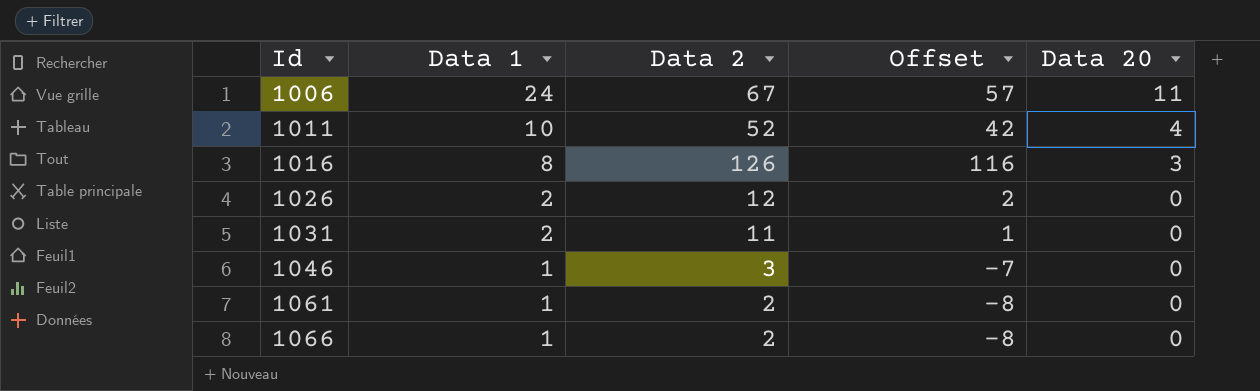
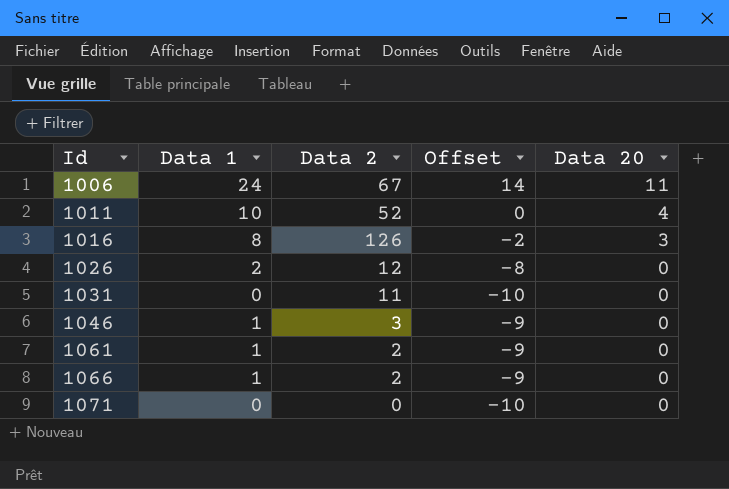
column Offset | formula: [Data 2] - 10 -> [Data 1] - 10
1031 | Data 1: 2 -> 0
row 1071: none -> 0 | 0 | -10 | 0

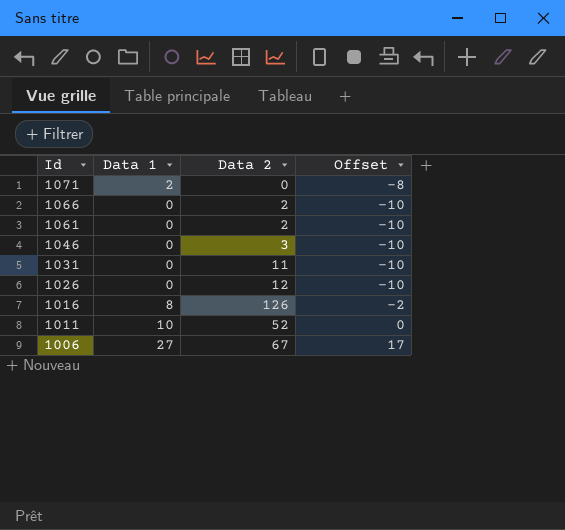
row order: Id ascending -> Id descending
column Data 20 | position: 5 -> none
1071 | Data 1: 0 -> 2
1071 | Offset: -10 -> -8
1066 | Data 1: 1 -> 0
1066 | Offset: -9 -> -10
1061 | Data 1: 1 -> 0
1061 | Offset: -9 -> -10
1046 | Data 1: 1 -> 0
1046 | Offset: -9 -> -10
1026 | Data 1: 2 -> 0
1026 | Offset: -8 -> -10
1006 | Data 1: 24 -> 27
1006 | Offset: 14 -> 17

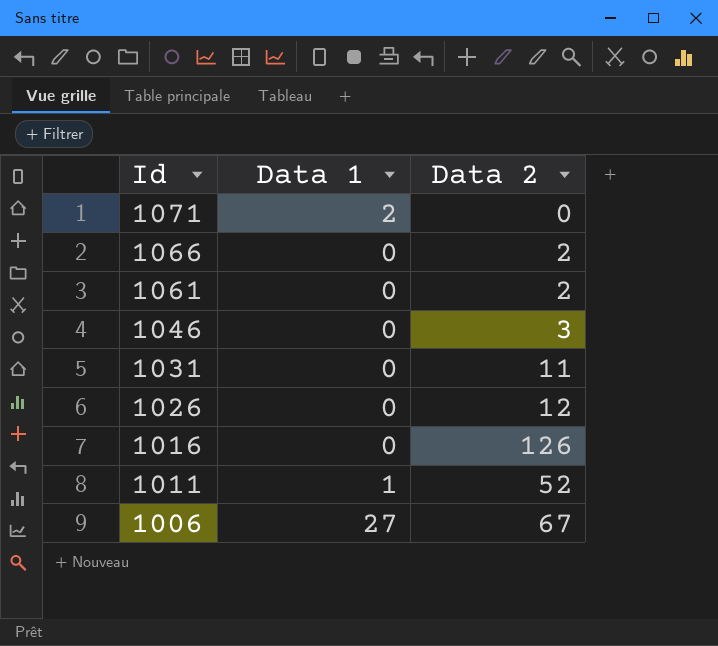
column Offset | formula: [Data 1] - 10 -> none
1016 | Data 1: 8 -> 0
1011 | Data 1: 10 -> 1

